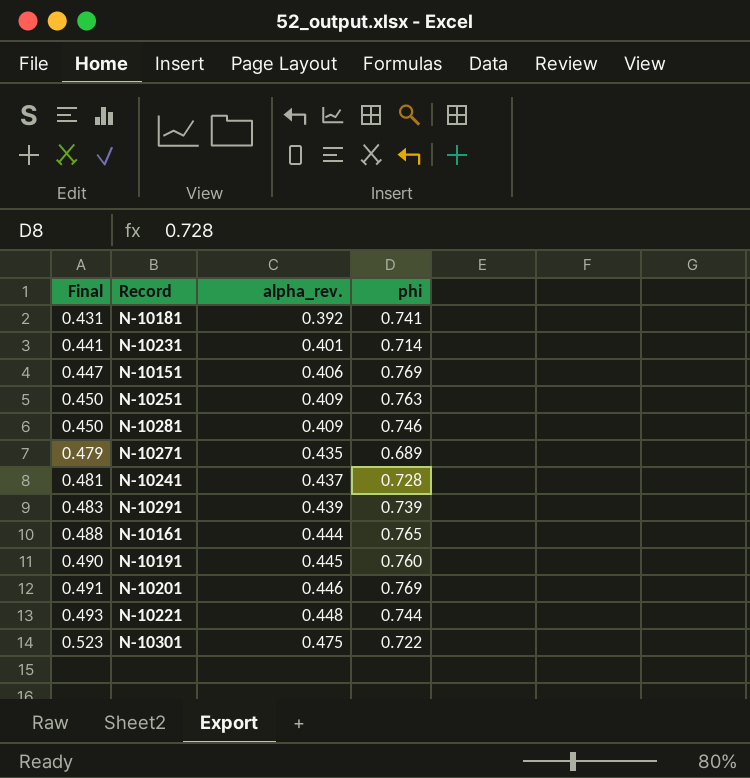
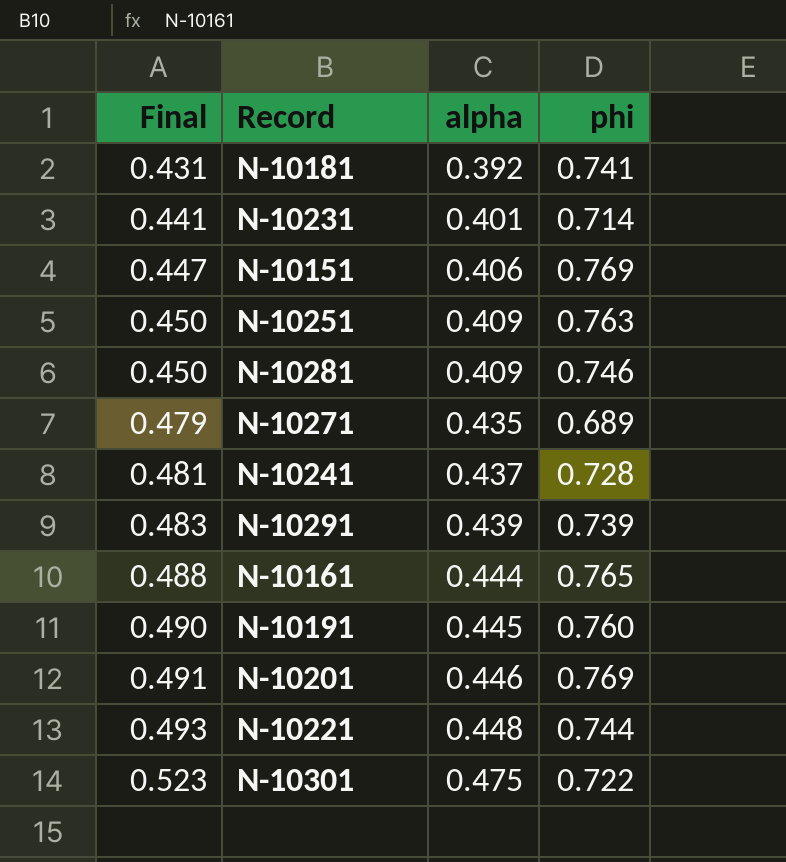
column name: alpha_rev. -> alpha

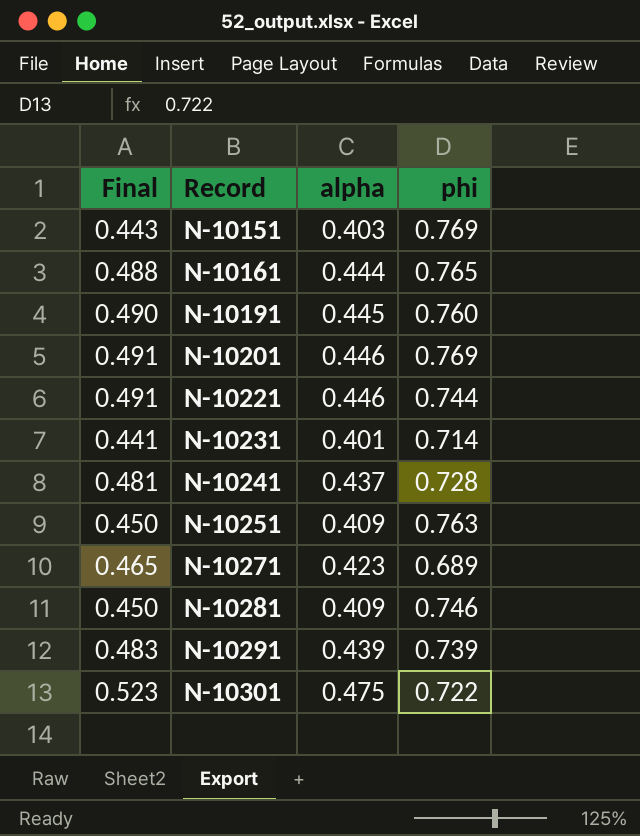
row order: Final ascending -> Record ascending
row N-10181: 0.431 | 0.392 | 0.741 -> none
N-10151 | Final: 0.447 -> 0.443
N-10151 | alpha: 0.406 -> 0.403
N-10221 | Final: 0.493 -> 0.491
N-10221 | alpha: 0.448 -> 0.446
N-10271 | Final: 0.479 -> 0.465
N-10271 | alpha: 0.435 -> 0.423

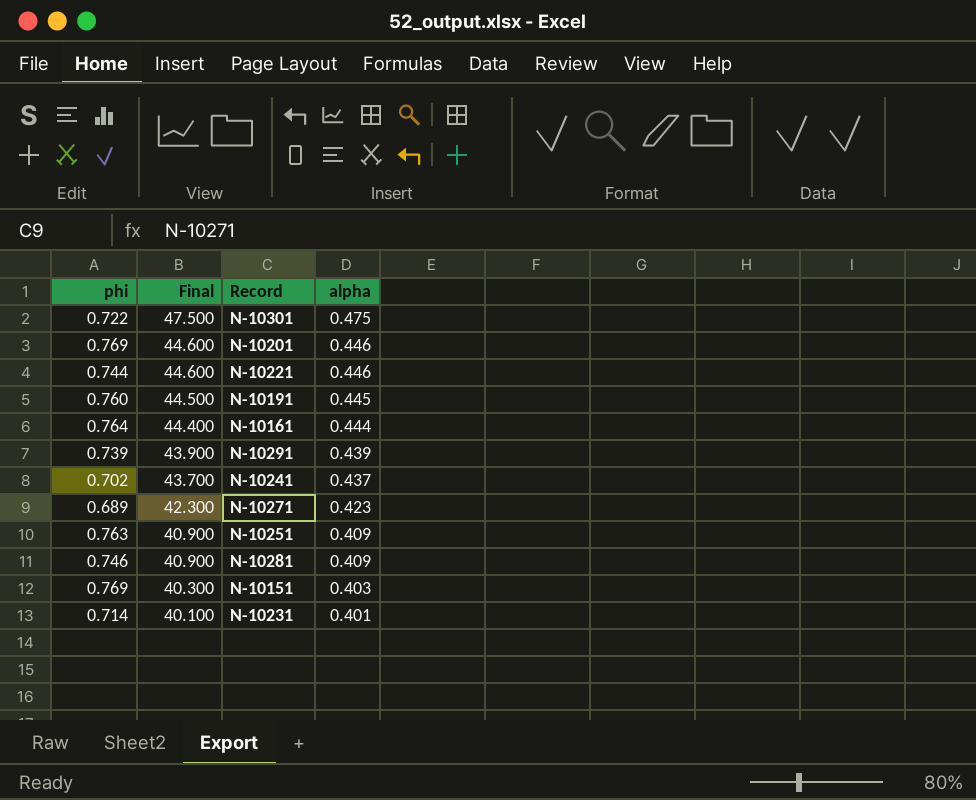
row order: Record ascending -> Final descending
column phi | position: 4 -> 1
column Final | formula: [alpha] * 1.1 -> [alpha] * 100
N-10161 | phi: 0.765 -> 0.764
N-10241 | phi: 0.728 -> 0.702

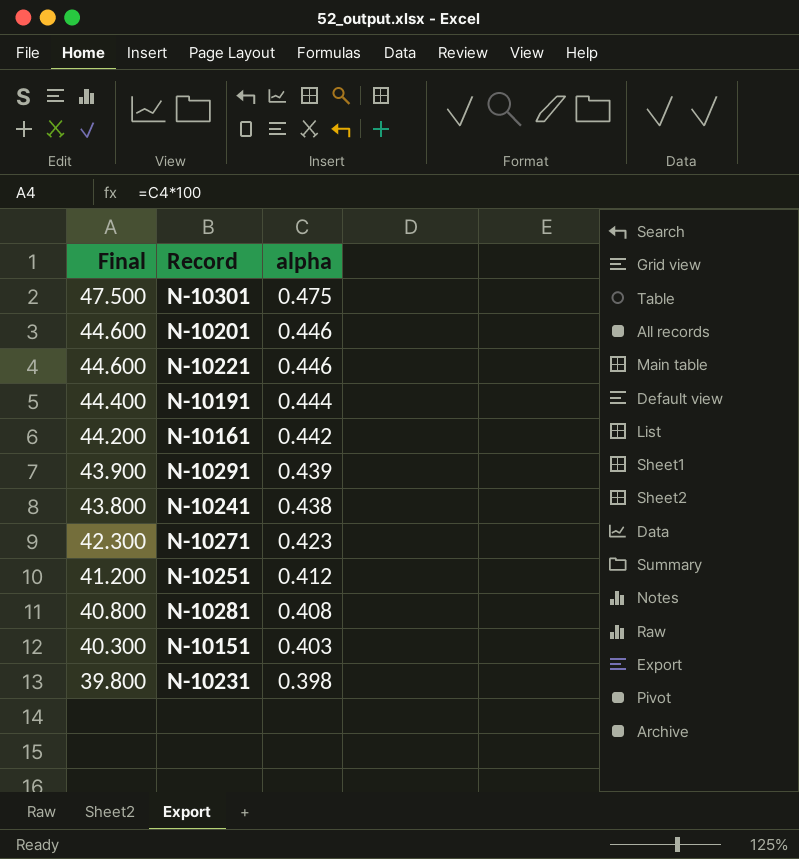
column phi | position: 1 -> none
N-10191 | Final: 44.500 -> 44.400
N-10191 | alpha: 0.445 -> 0.444
N-10161 | Final: 44.400 -> 44.200
N-10161 | alpha: 0.444 -> 0.442
N-10241 | Final: 43.700 -> 43.800
N-10241 | alpha: 0.437 -> 0.438
N-10251 | Final: 40.900 -> 41.200
N-10251 | alpha: 0.409 -> 0.412
N-10281 | Final: 40.900 -> 40.800
N-10281 | alpha: 0.409 -> 0.408
N-10231 | Final: 40.100 -> 39.800
N-10231 | alpha: 0.401 -> 0.398

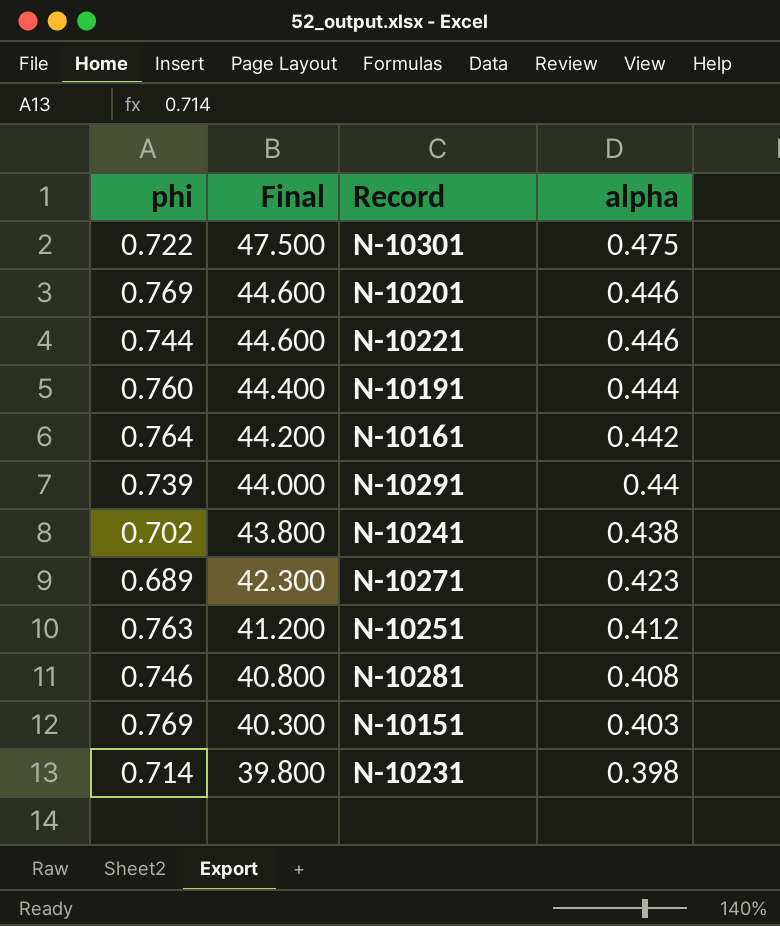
column phi | position: none -> 1
N-10291 | Final: 43.900 -> 44.000
N-10291 | alpha: 0.439 -> 0.44

